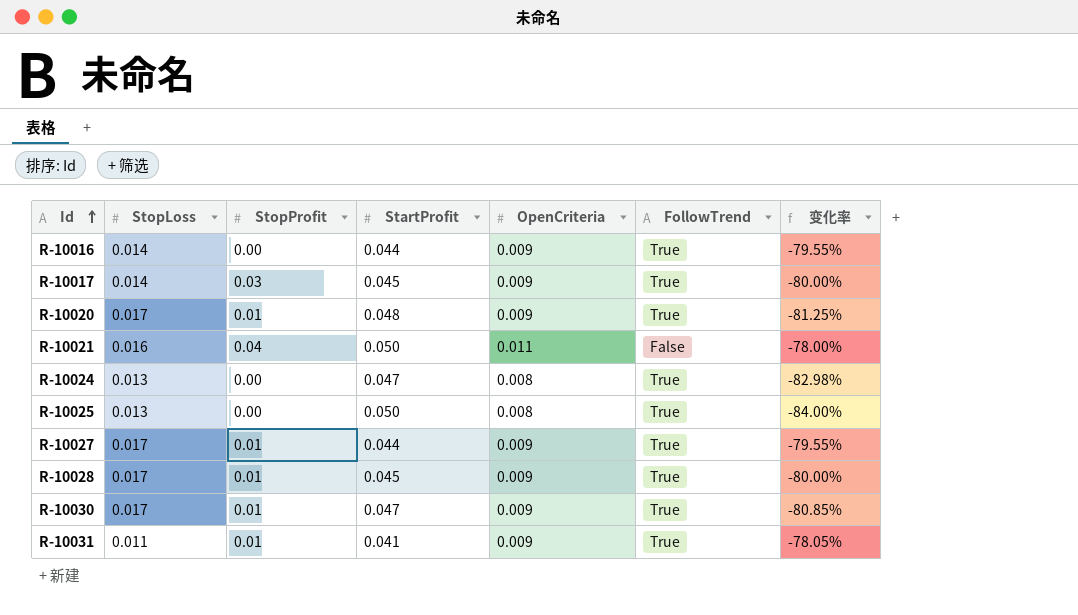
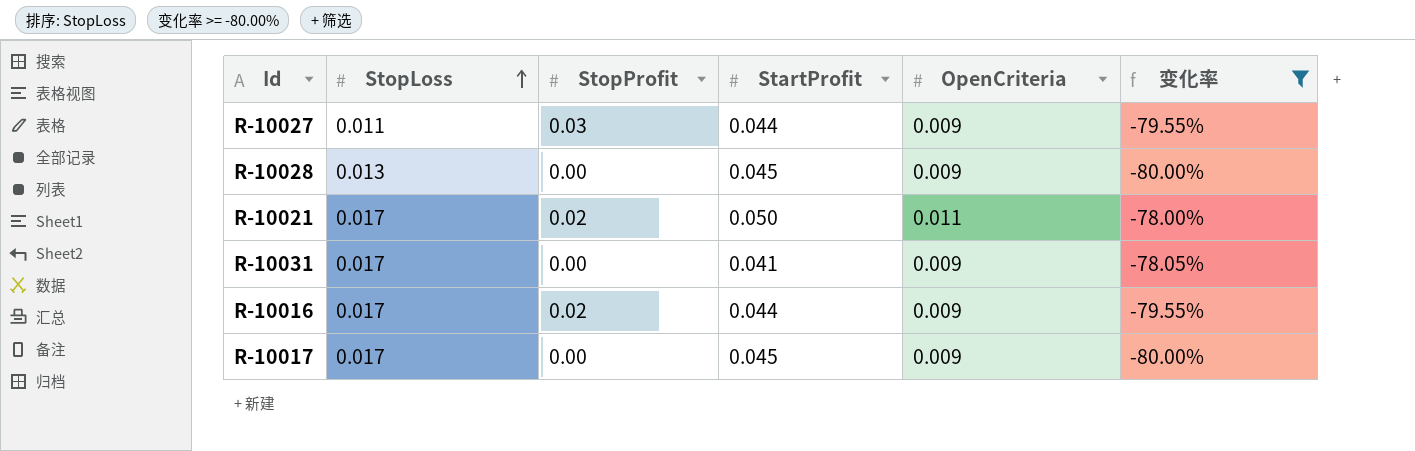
filter: none -> 变化率 >= -80.00%
row order: Id ascending -> StopLoss ascending
column FollowTrend | position: 6 -> none
R-10027 | StopLoss: 0.017 -> 0.011
R-10027 | StopProfit: 0.01 -> 0.03
R-10028 | StopLoss: 0.017 -> 0.013
R-10028 | StopProfit: 0.01 -> 0.00
R-10021 | StopLoss: 0.016 -> 0.017
R-10021 | StopProfit: 0.04 -> 0.02
R-10031 | StopLoss: 0.011 -> 0.017
R-10031 | StopProfit: 0.01 -> 0.00
R-10016 | StopLoss: 0.014 -> 0.017
R-10016 | StopProfit: 0.00 -> 0.02
R-10017 | StopLoss: 0.014 -> 0.017
R-10017 | StopProfit: 0.03 -> 0.00

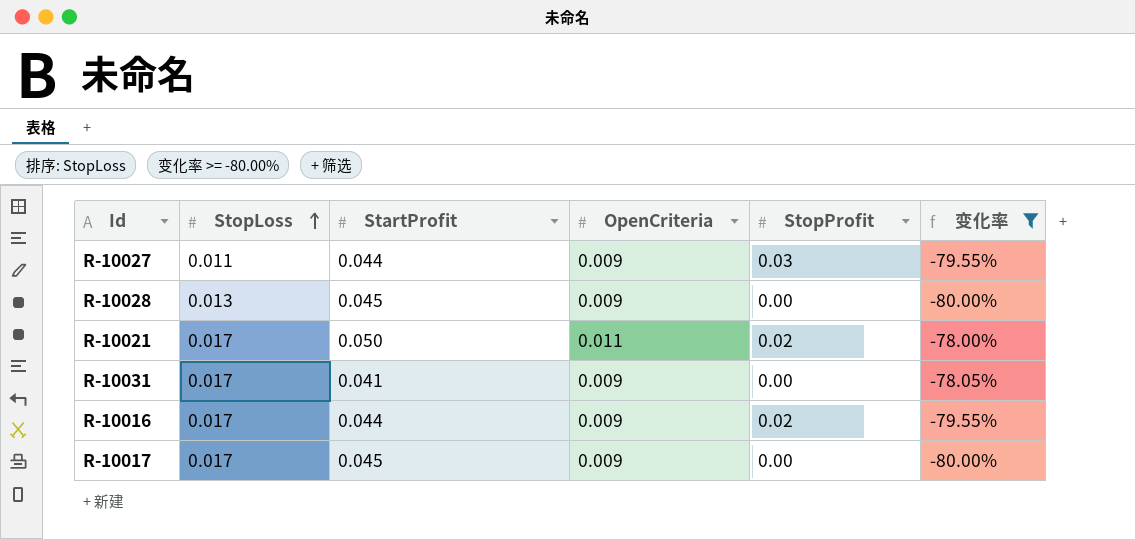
column StopProfit | position: 3 -> 5

